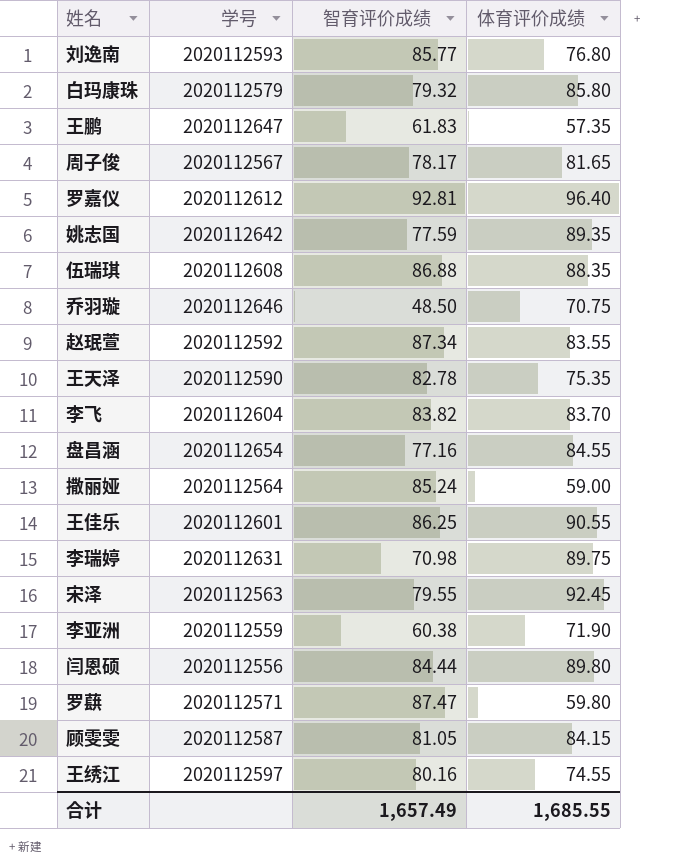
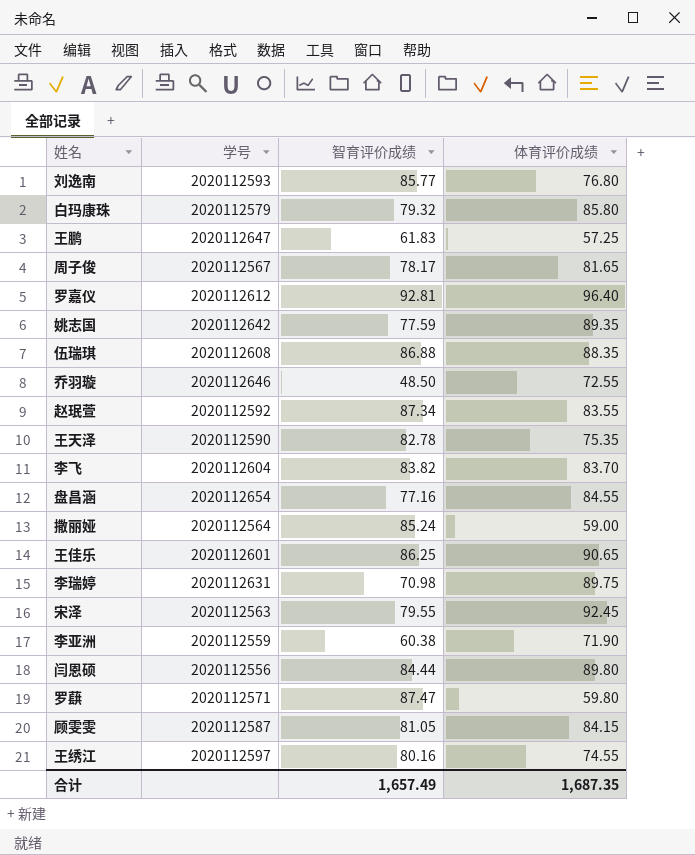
王鹏 | 体育评价成绩: 57.35 -> 57.25
乔羽璇 | 体育评价成绩: 70.75 -> 72.55
王佳乐 | 体育评价成绩: 90.55 -> 90.65
合计 | 体育评价成绩: 1,685.55 -> 1,687.35

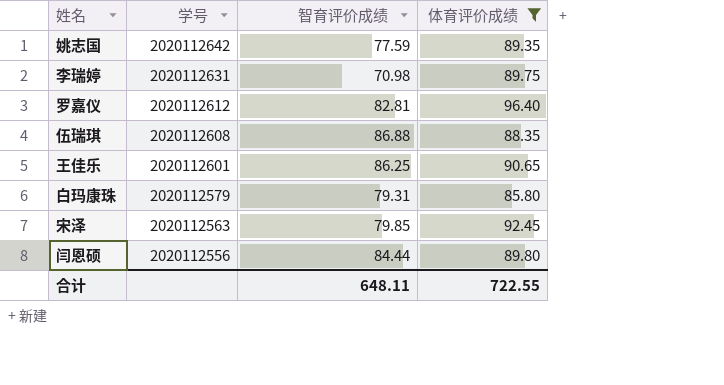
filter: none -> 体育评价成绩 >= 85.80
row order: none -> 学号 descending
罗嘉仪 | 智育评价成绩: 92.81 -> 82.81
白玛康珠 | 智育评价成绩: 79.32 -> 79.31
宋泽 | 智育评价成绩: 79.55 -> 79.85
合计 | 智育评价成绩: 1,657.49 -> 648.11
合计 | 体育评价成绩: 1,687.35 -> 722.55

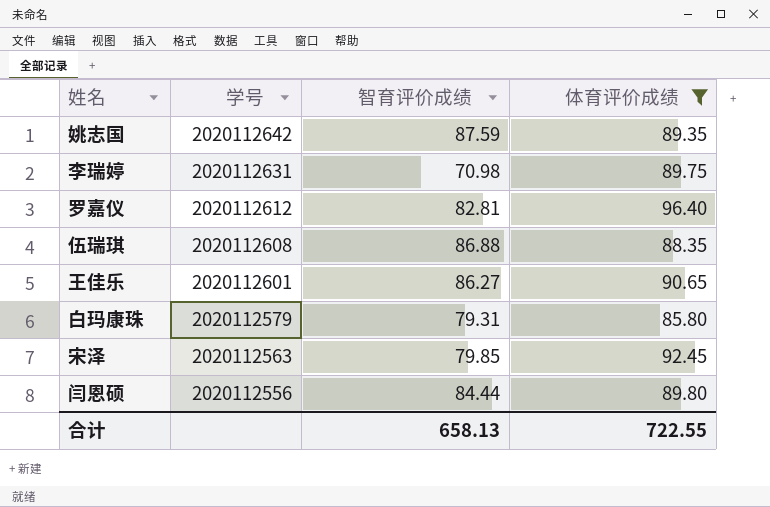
姚志国 | 智育评价成绩: 77.59 -> 87.59
王佳乐 | 智育评价成绩: 86.25 -> 86.27
合计 | 智育评价成绩: 648.11 -> 658.13

